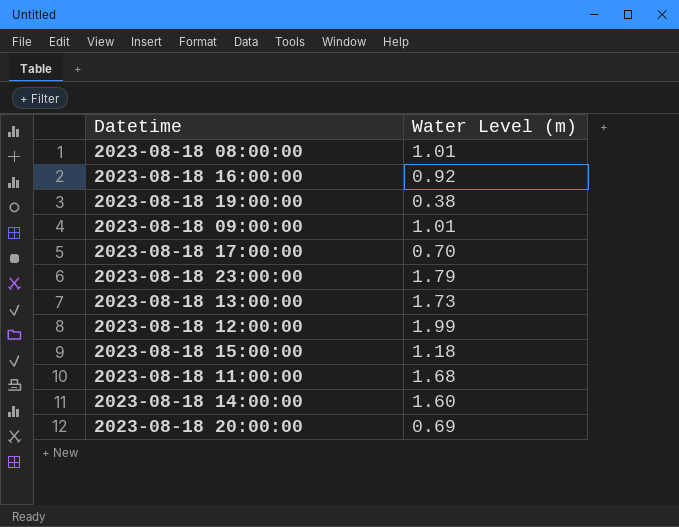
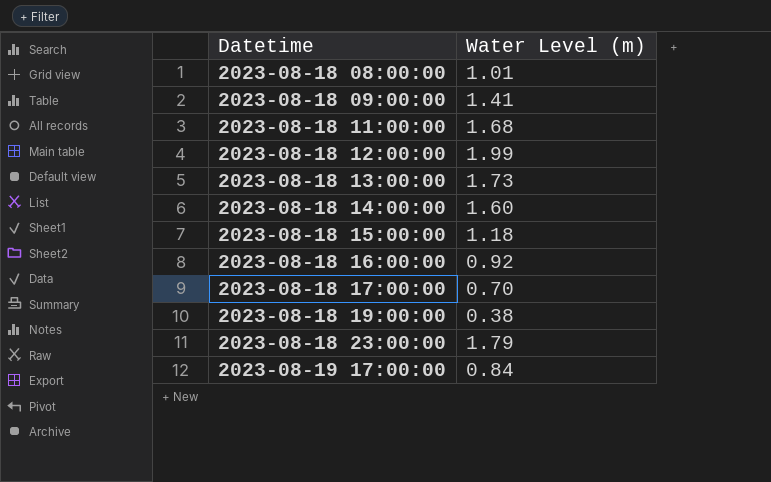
row order: none -> Datetime ascending
row 2023-08-18 20:00:00: 0.69 -> none
2023-08-18 09:00:00 | Water Level (m): 1.01 -> 1.41
row 2023-08-19 17:00:00: none -> 0.84

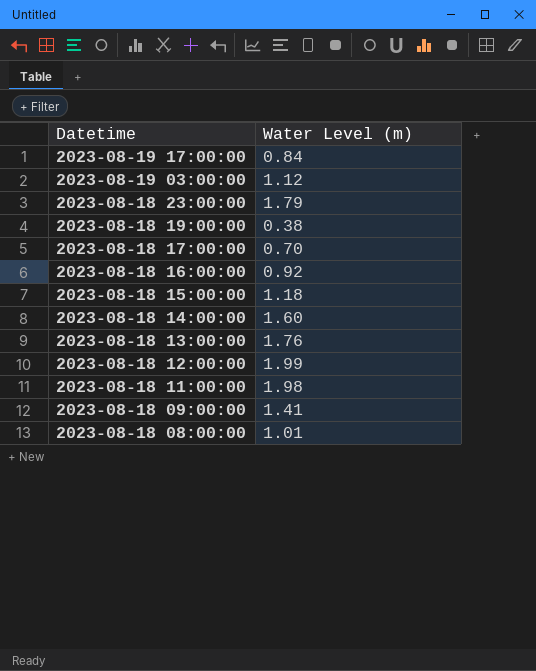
row order: Datetime ascending -> Datetime descending
row 2023-08-19 03:00:00: none -> 1.12
2023-08-18 13:00:00 | Water Level (m): 1.73 -> 1.76
2023-08-18 11:00:00 | Water Level (m): 1.68 -> 1.98

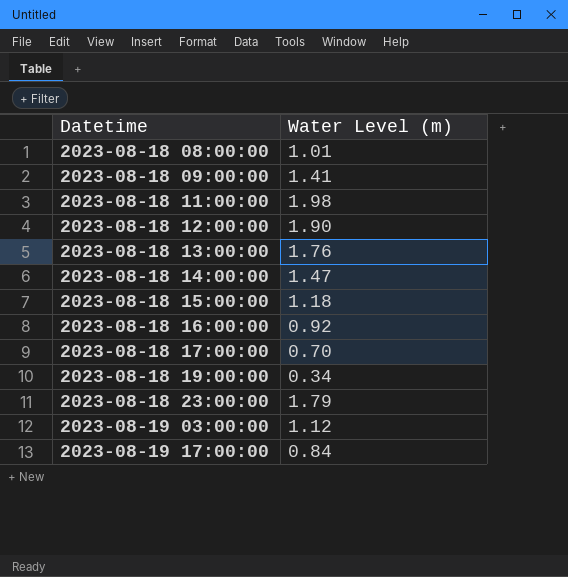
row order: Datetime descending -> Datetime ascending
2023-08-18 12:00:00 | Water Level (m): 1.99 -> 1.90
2023-08-18 14:00:00 | Water Level (m): 1.60 -> 1.47
2023-08-18 19:00:00 | Water Level (m): 0.38 -> 0.34

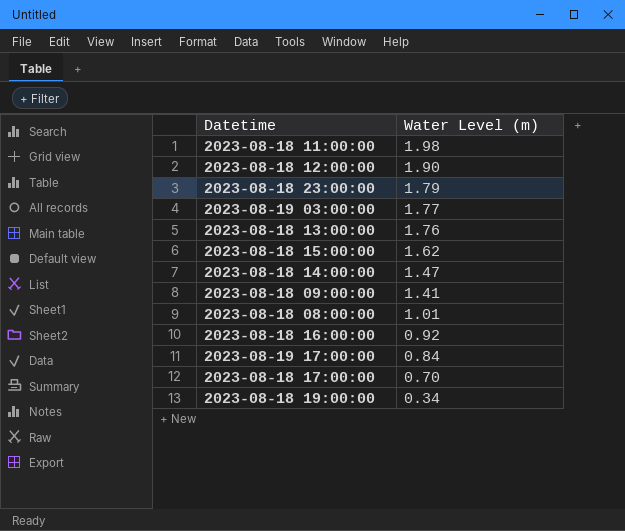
row order: Datetime ascending -> Water Level (m) descending
2023-08-19 03:00:00 | Water Level (m): 1.12 -> 1.77
2023-08-18 15:00:00 | Water Level (m): 1.18 -> 1.62

